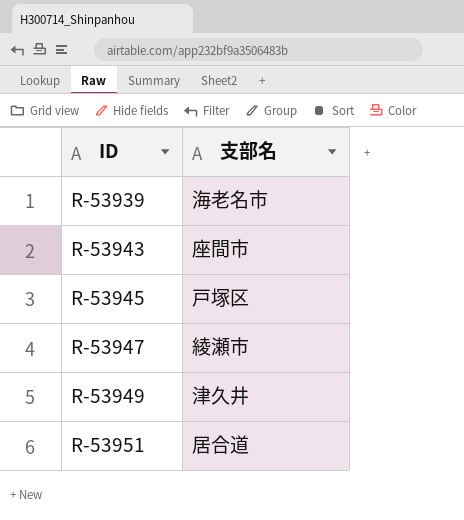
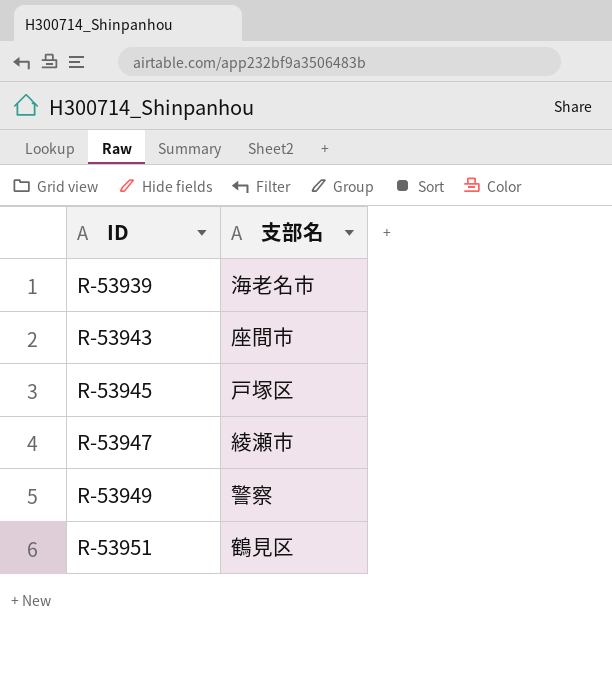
R-53949 | 支部名: 津久井 -> 警察
R-53951 | 支部名: 居合道 -> 鶴見区

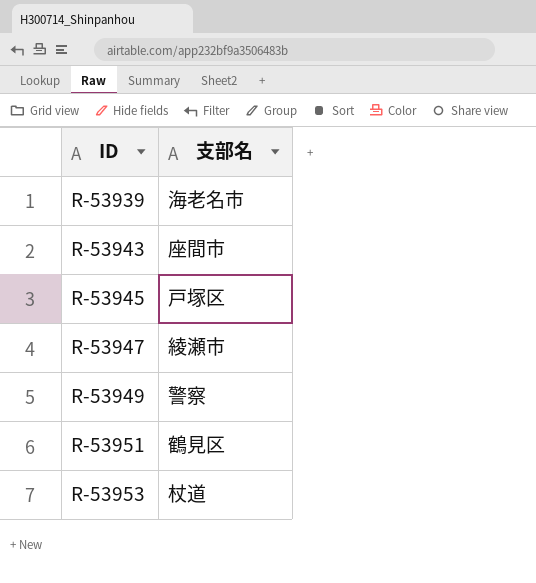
row R-53953: none -> 杖道

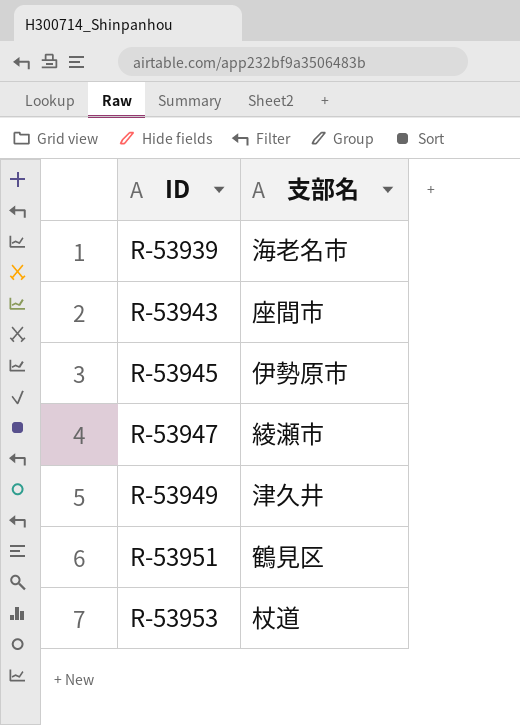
R-53945 | 支部名: 戸塚区 -> 伊勢原市
R-53949 | 支部名: 警察 -> 津久井

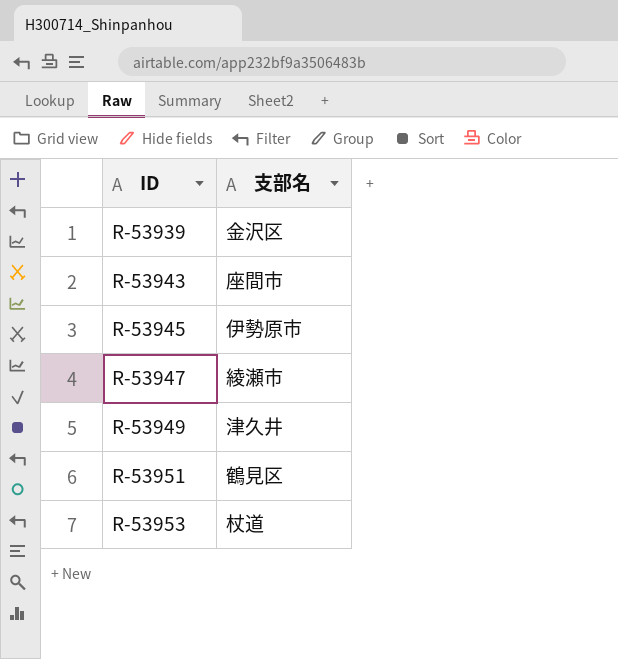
R-53939 | 支部名: 海老名市 -> 金沢区

